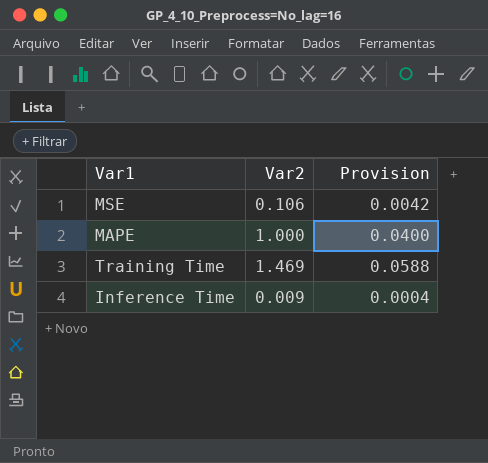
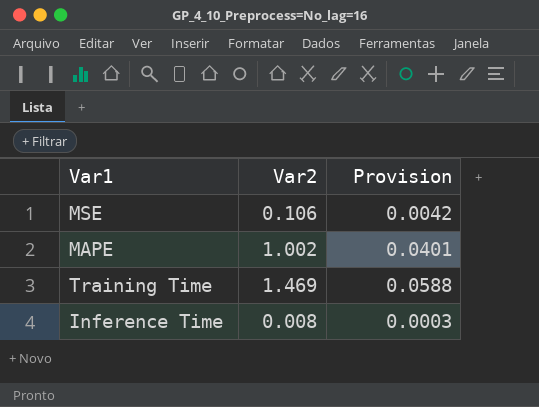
MAPE | Var2: 1.000 -> 1.002
MAPE | Provision: 0.0400 -> 0.0401
Inference Time | Var2: 0.009 -> 0.008
Inference Time | Provision: 0.0004 -> 0.0003

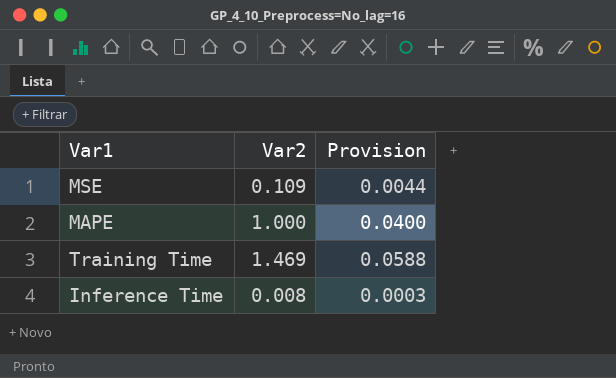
MSE | Var2: 0.106 -> 0.109
MSE | Provision: 0.0042 -> 0.0044
MAPE | Var2: 1.002 -> 1.000
MAPE | Provision: 0.0401 -> 0.0400

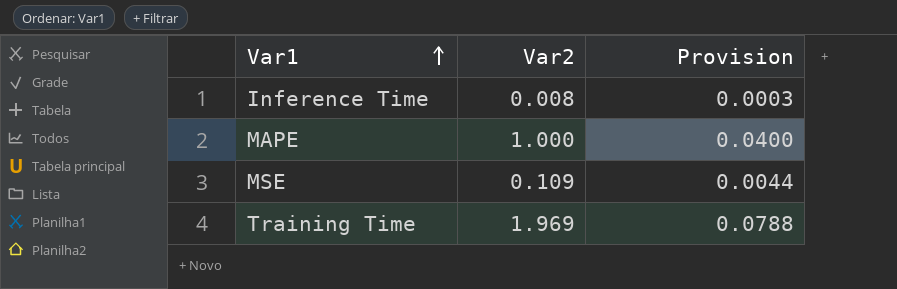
row order: none -> Var1 ascending
Training Time | Var2: 1.469 -> 1.969
Training Time | Provision: 0.0588 -> 0.0788

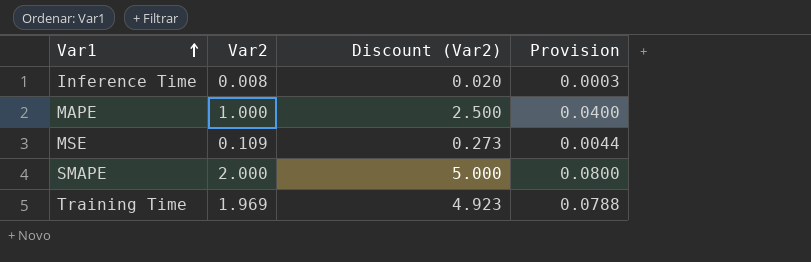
column Discount (Var2) | formula: none -> [Var2] * 2.5
row SMAPE: none -> 2.000 | 5.000 | 0.0800

